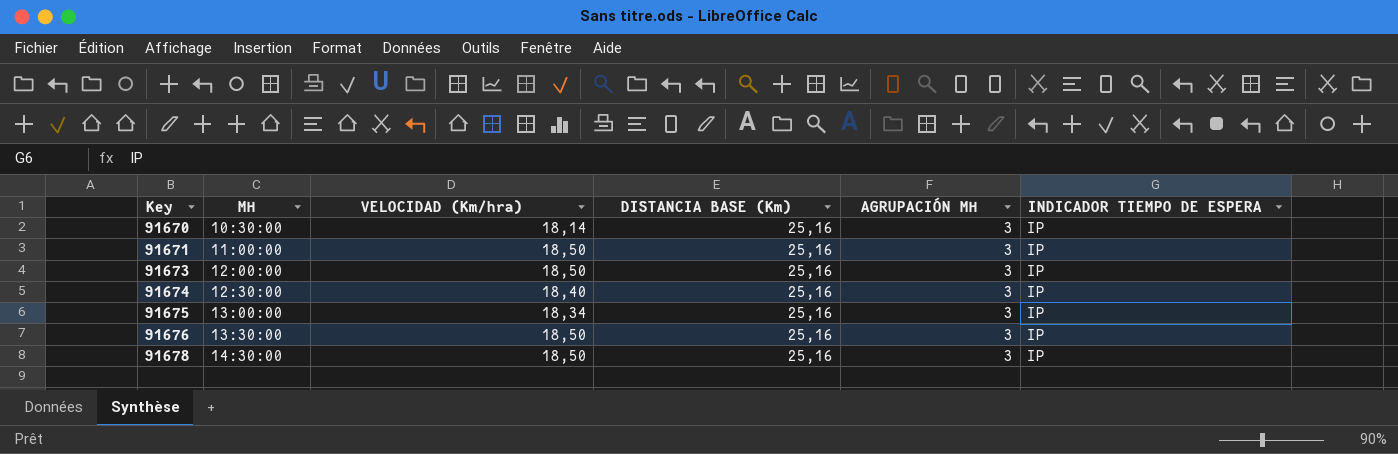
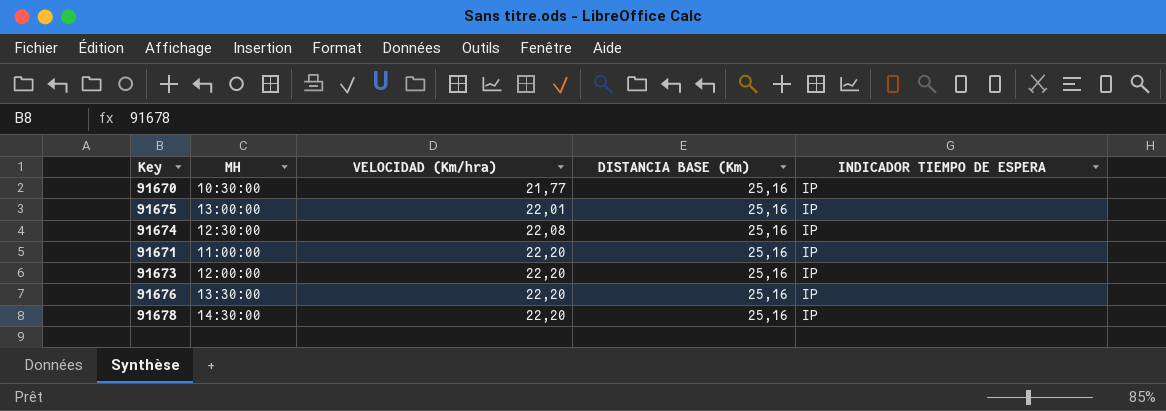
row order: Key ascending -> VELOCIDAD (Km/hra) ascending
column AGRUPACIÓN MH | position: 5 -> none
91670 | VELOCIDAD (Km/hra): 18,14 -> 21,77
91675 | VELOCIDAD (Km/hra): 18,34 -> 22,01
91674 | VELOCIDAD (Km/hra): 18,40 -> 22,08
91671 | VELOCIDAD (Km/hra): 18,50 -> 22,20
91673 | VELOCIDAD (Km/hra): 18,50 -> 22,20
91676 | VELOCIDAD (Km/hra): 18,50 -> 22,20
91678 | VELOCIDAD (Km/hra): 18,50 -> 22,20

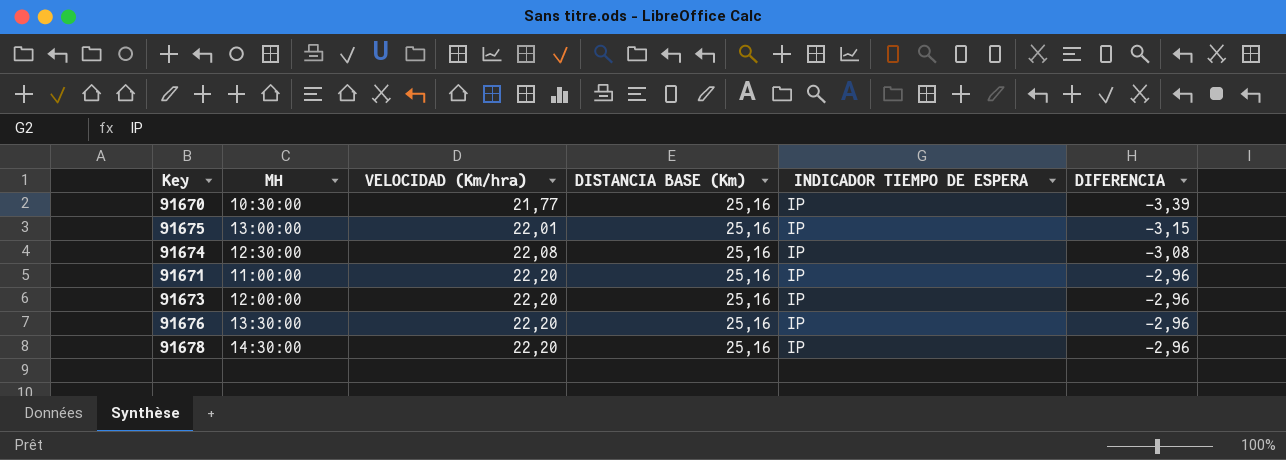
column DIFERENCIA | formula: none -> [VELOCIDAD (Km/hra)] - [DISTANCIA BASE (Km)]

